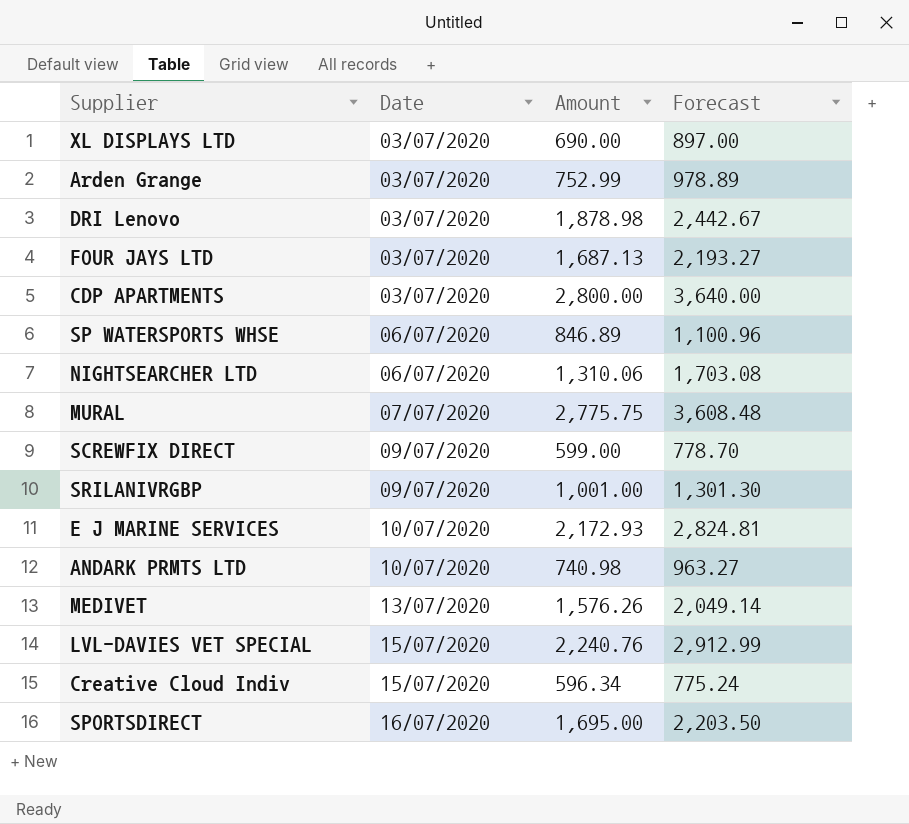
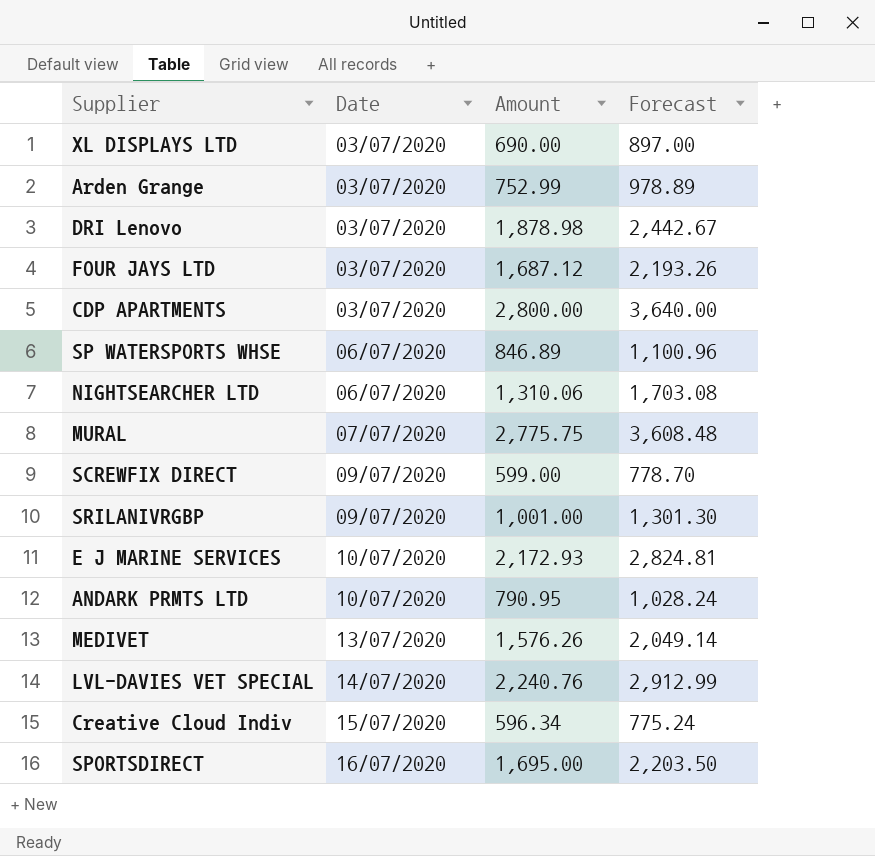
FOUR JAYS LTD | Amount: 1,687.13 -> 1,687.12
FOUR JAYS LTD | Forecast: 2,193.27 -> 2,193.26
ANDARK PRMTS LTD | Amount: 740.98 -> 790.95
ANDARK PRMTS LTD | Forecast: 963.27 -> 1,028.24
LVL-DAVIES VET SPECIAL | Date: 15/07/2020 -> 14/07/2020

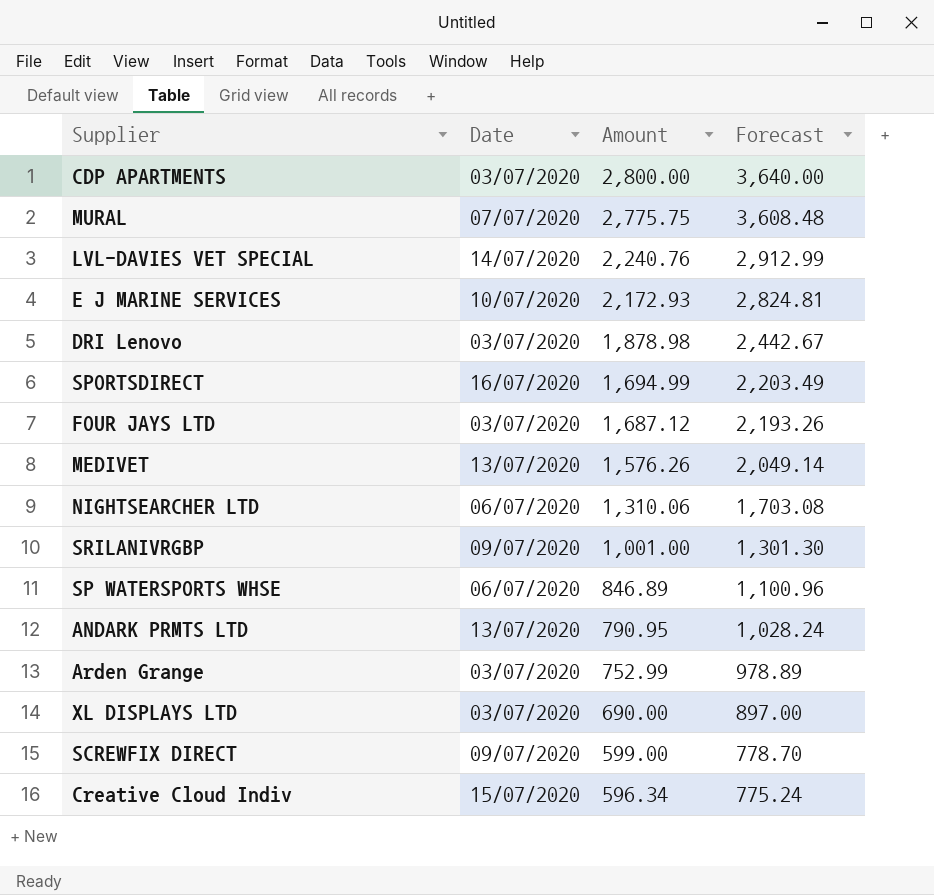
row order: Date ascending -> Amount descending
SPORTSDIRECT | Amount: 1,695.00 -> 1,694.99
SPORTSDIRECT | Forecast: 2,203.50 -> 2,203.49
ANDARK PRMTS LTD | Date: 10/07/2020 -> 13/07/2020

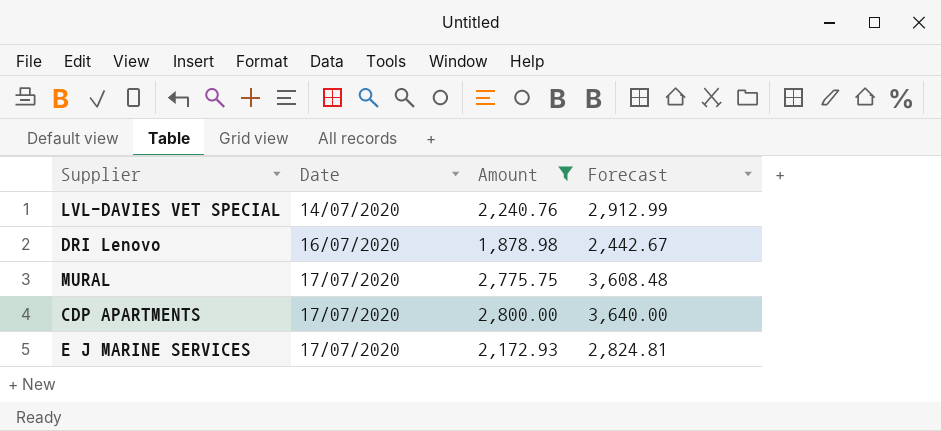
filter: none -> Amount >= 1,878.98
row order: Amount descending -> Date ascending
DRI Lenovo | Date: 03/07/2020 -> 16/07/2020
MURAL | Date: 07/07/2020 -> 17/07/2020
CDP APARTMENTS | Date: 03/07/2020 -> 17/07/2020
E J MARINE SERVICES | Date: 10/07/2020 -> 17/07/2020

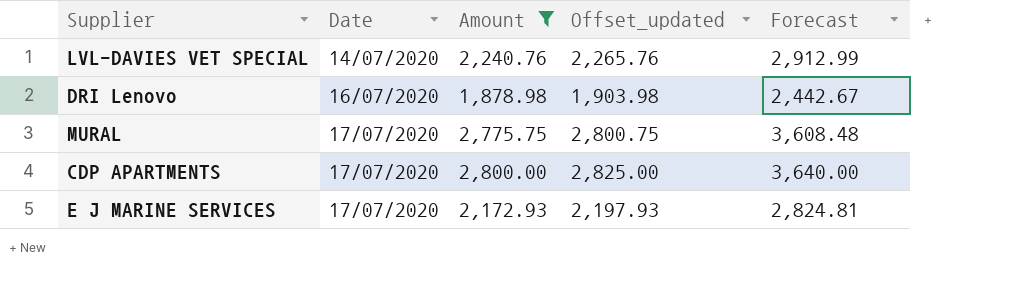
column Offset_updated | formula: none -> [Amount] + 25

